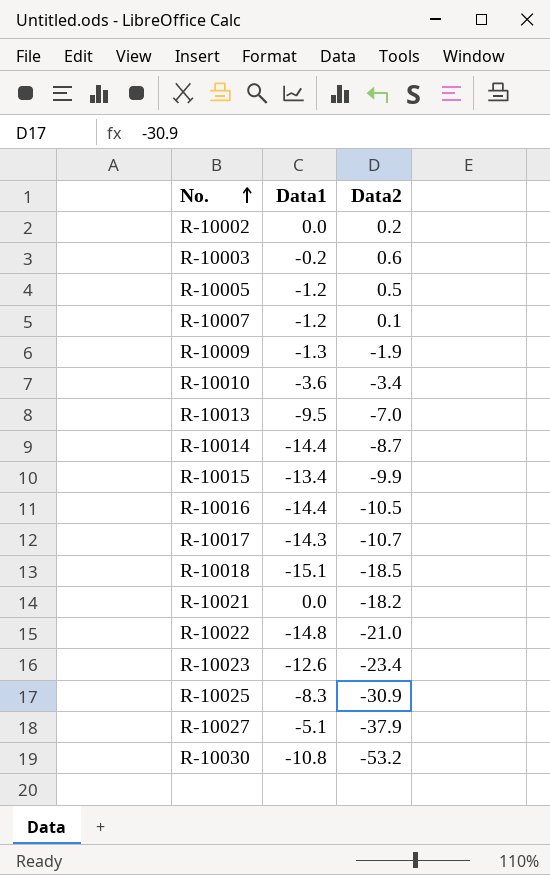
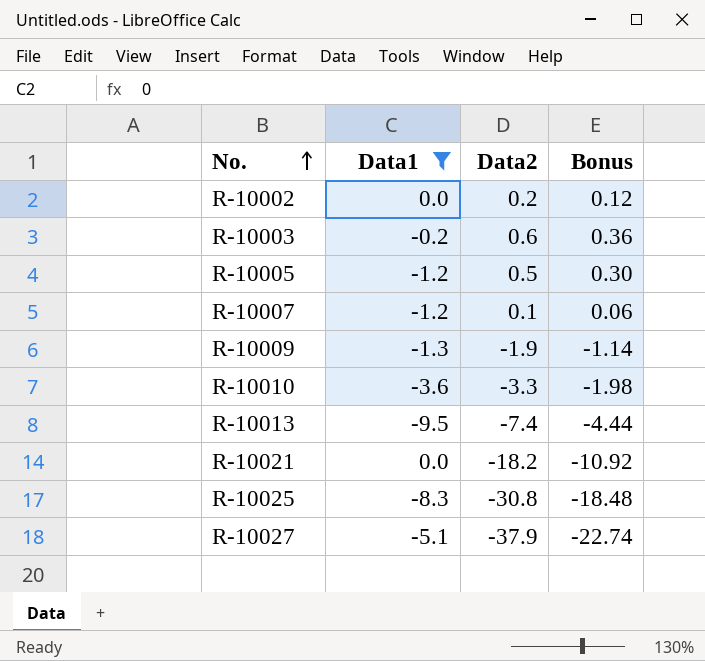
filter: none -> Data1 >= -9.5
column Bonus | formula: none -> [Data2] * 0.6
R-10010 | Data2: -3.4 -> -3.3
R-10013 | Data2: -7.0 -> -7.4
R-10025 | Data2: -30.9 -> -30.8

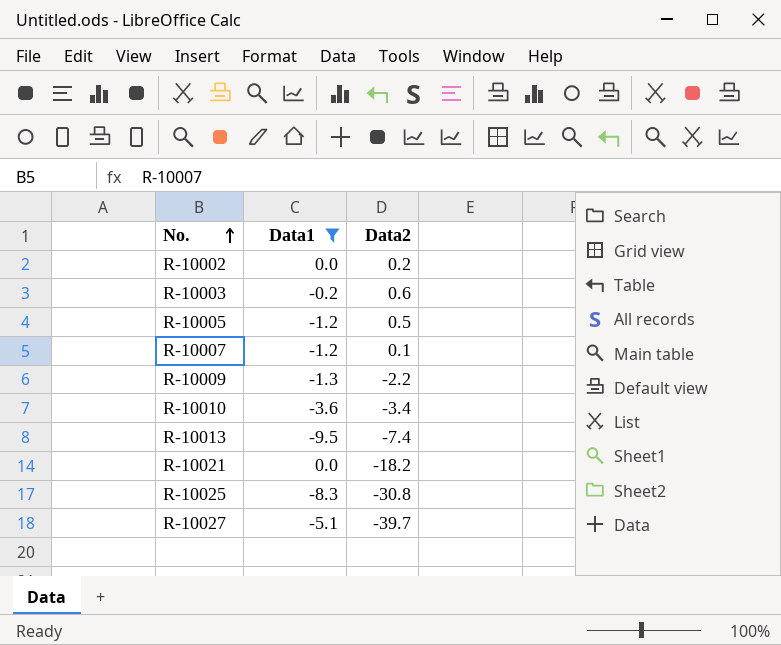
column Bonus | formula: [Data2] * 0.6 -> none
R-10009 | Data2: -1.9 -> -2.2
R-10010 | Data2: -3.3 -> -3.4
R-10027 | Data2: -37.9 -> -39.7

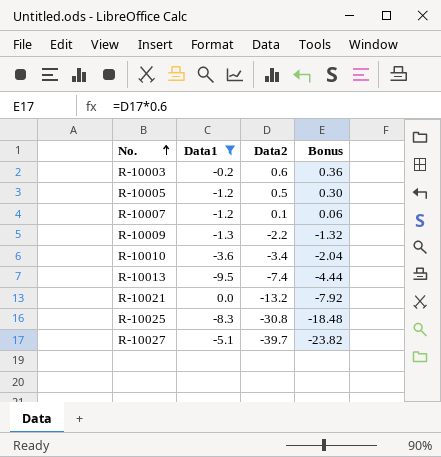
column Bonus | formula: none -> [Data2] * 0.6
row R-10002: 0.0 | 0.2 -> none
R-10021 | Data2: -18.2 -> -13.2

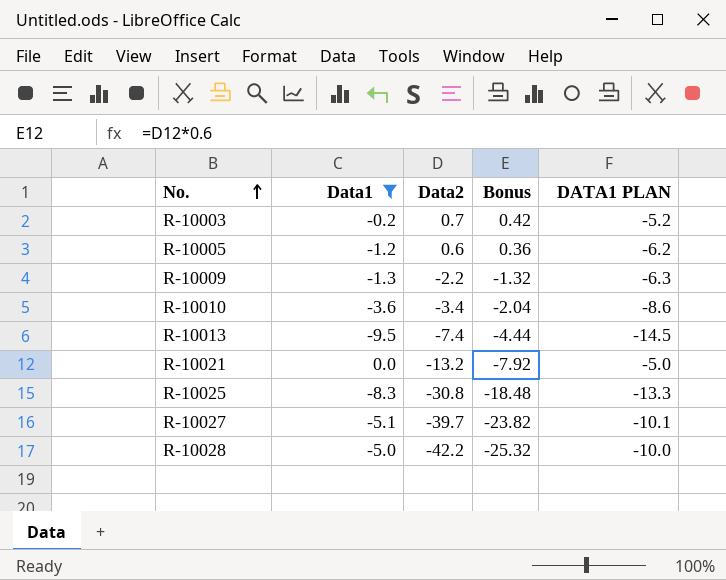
column DATA1 PLAN | formula: none -> [Data1] - 5
row R-10007: -1.2 | 0.1 | 0.06 -> none
R-10003 | Data2: 0.6 -> 0.7
R-10003 | Bonus: 0.36 -> 0.42
R-10005 | Data2: 0.5 -> 0.6
R-10005 | Bonus: 0.30 -> 0.36
row R-10028: none -> -5.0 | -42.2 | -25.32 | -10.0

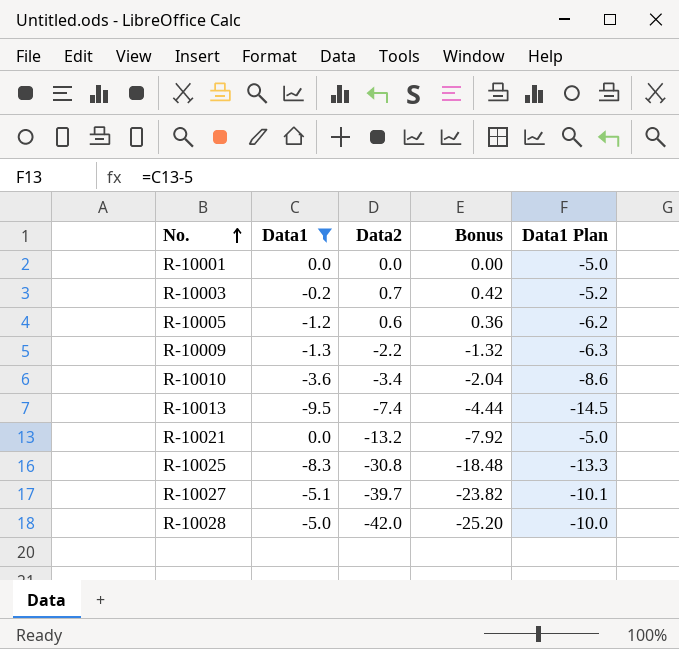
column name: DATA1 PLAN -> Data1 Plan
row R-10001: none -> 0.0 | 0.0 | 0.00 | -5.0
R-10028 | Data2: -42.2 -> -42.0
R-10028 | Bonus: -25.32 -> -25.20

